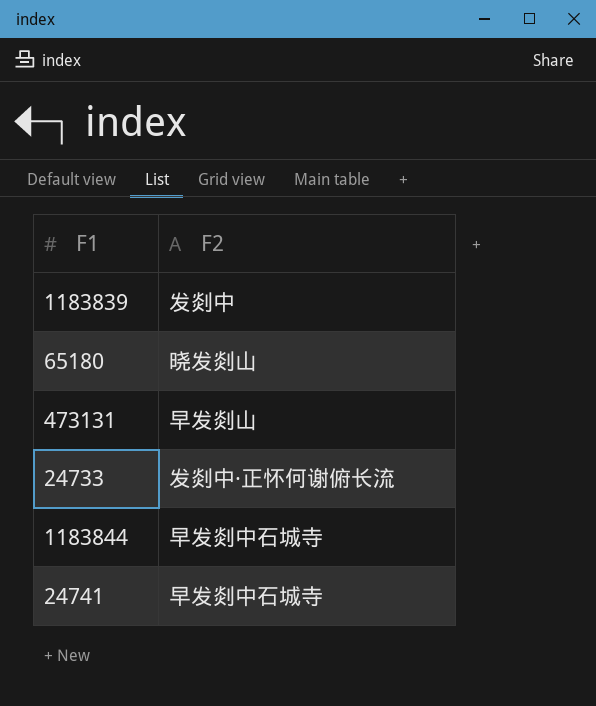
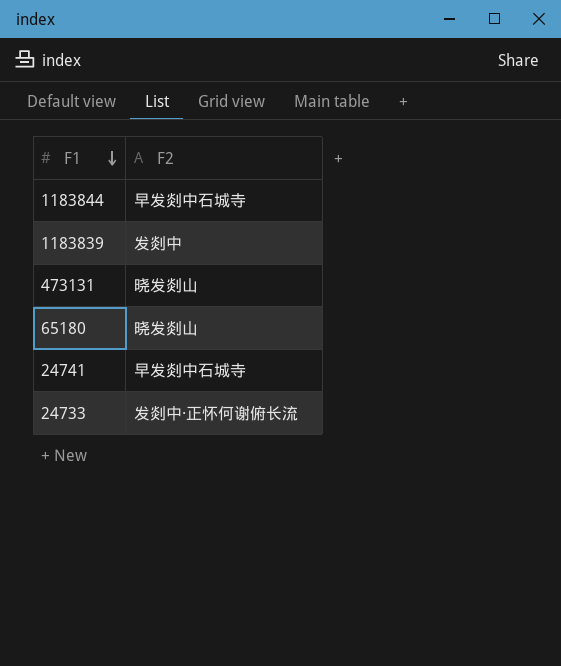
row order: none -> F1 descending
473131 | F2: 早发剡山 -> 晓发剡山

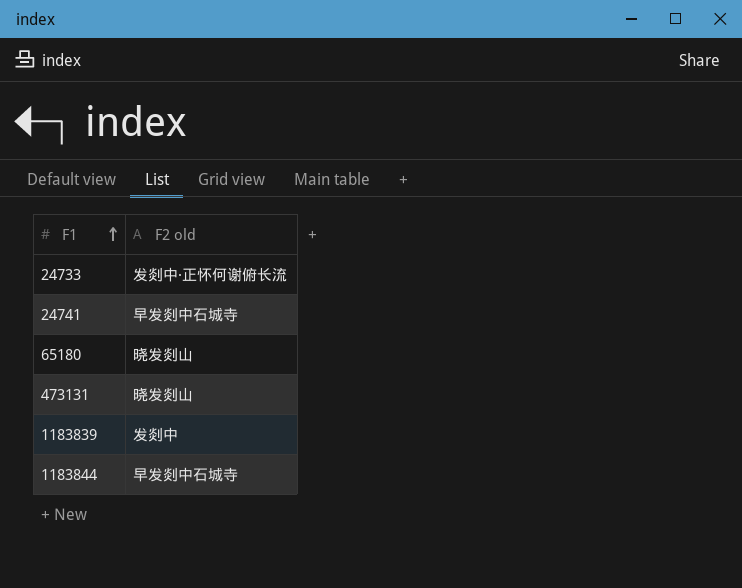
row order: F1 descending -> F1 ascending
column name: F2 -> F2 old

